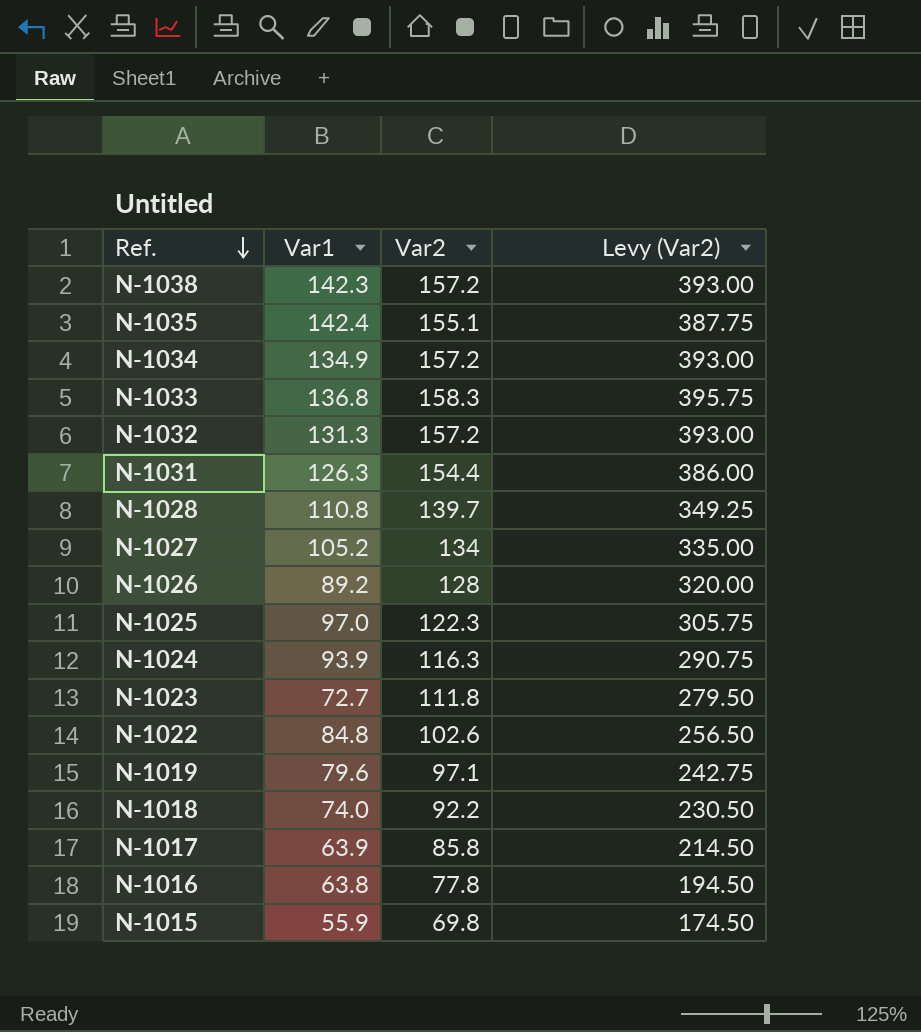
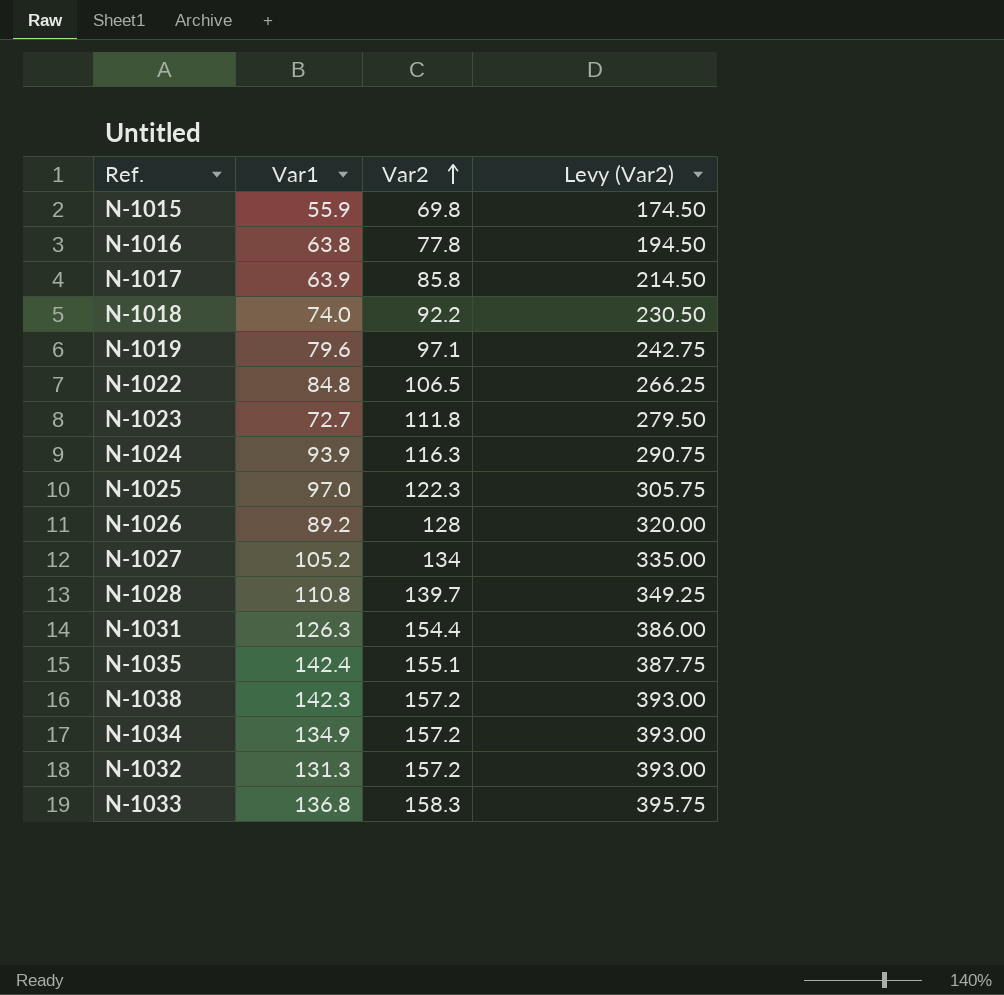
row order: Ref. descending -> Var2 ascending
N-1022 | Var2: 102.6 -> 106.5
N-1022 | Levy (Var2): 256.50 -> 266.25

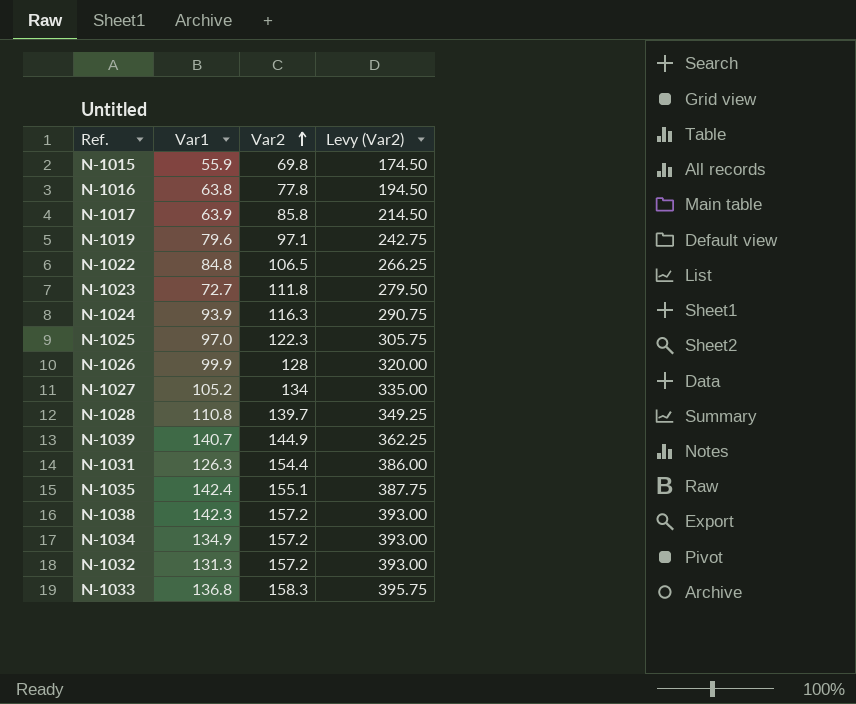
row N-1018: 74.0 | 92.2 | 230.50 -> none
N-1026 | Var1: 89.2 -> 99.9
row N-1039: none -> 140.7 | 144.9 | 362.25

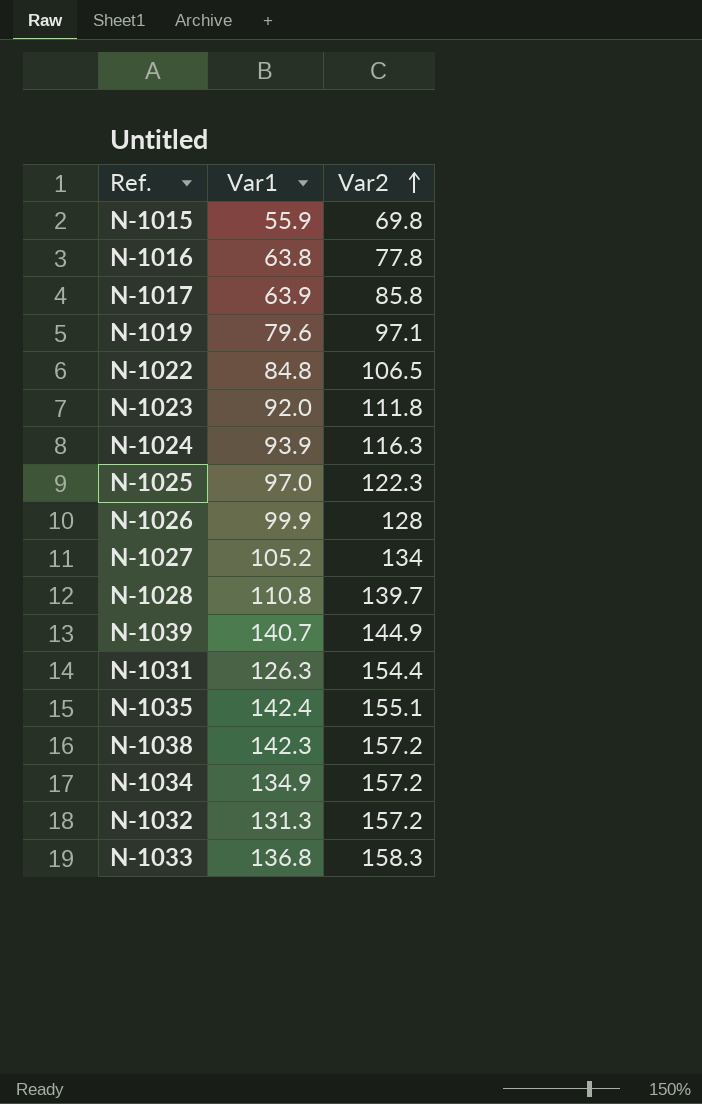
column Levy (Var2) | formula: [Var2] * 2.5 -> none
N-1023 | Var1: 72.7 -> 92.0

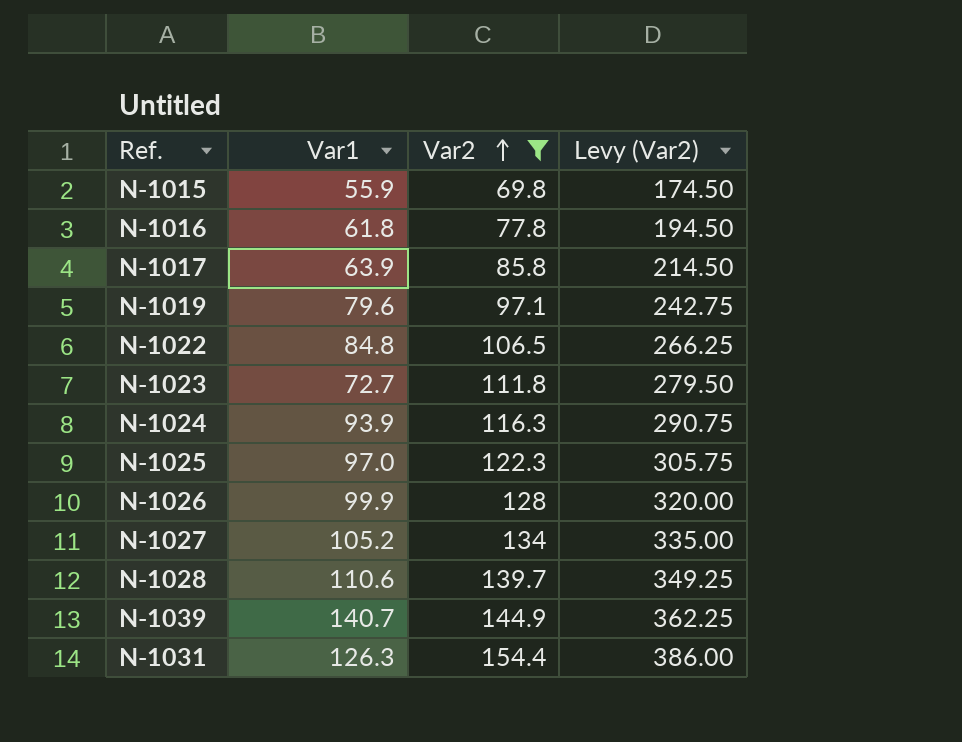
filter: none -> Var2 <= 154.4
column Levy (Var2) | formula: none -> [Var2] * 2.5
N-1016 | Var1: 63.8 -> 61.8
N-1023 | Var1: 92.0 -> 72.7
N-1028 | Var1: 110.8 -> 110.6

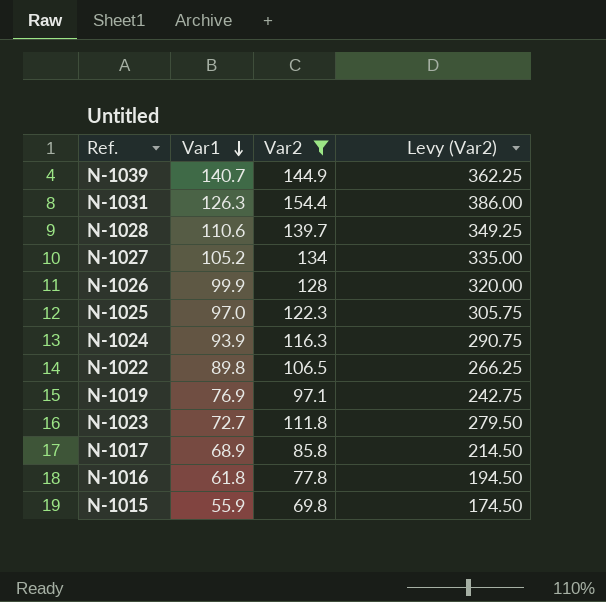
row order: Var2 ascending -> Var1 descending
N-1022 | Var1: 84.8 -> 89.8
N-1019 | Var1: 79.6 -> 76.9
N-1017 | Var1: 63.9 -> 68.9

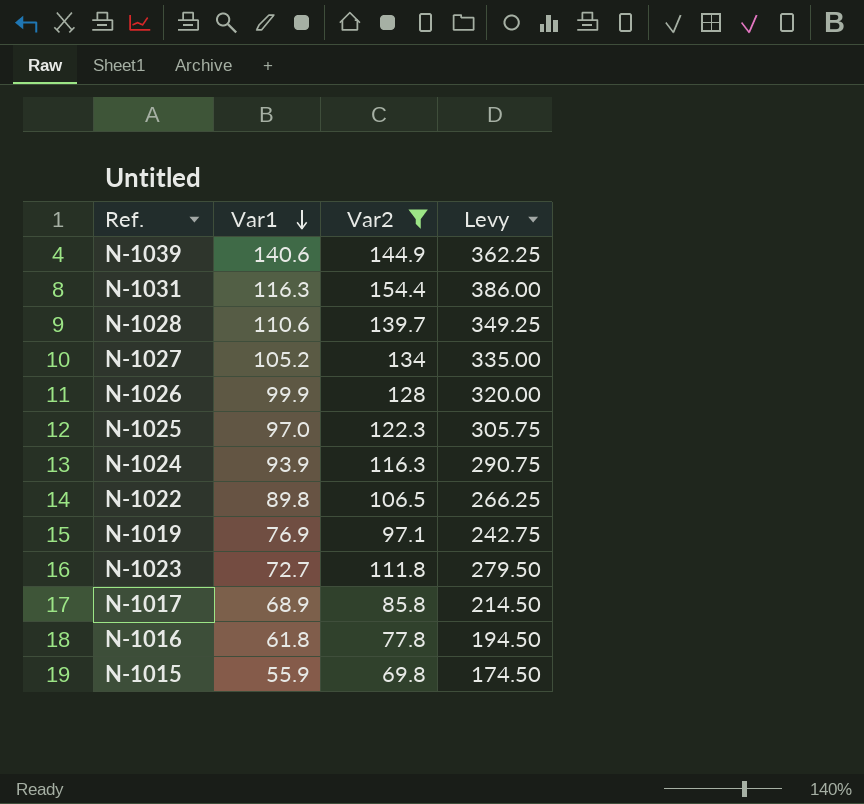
column name: Levy (Var2) -> Levy
N-1039 | Var1: 140.7 -> 140.6
N-1031 | Var1: 126.3 -> 116.3

